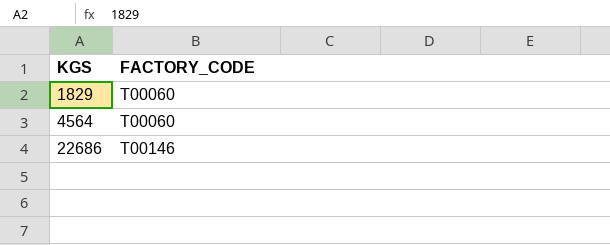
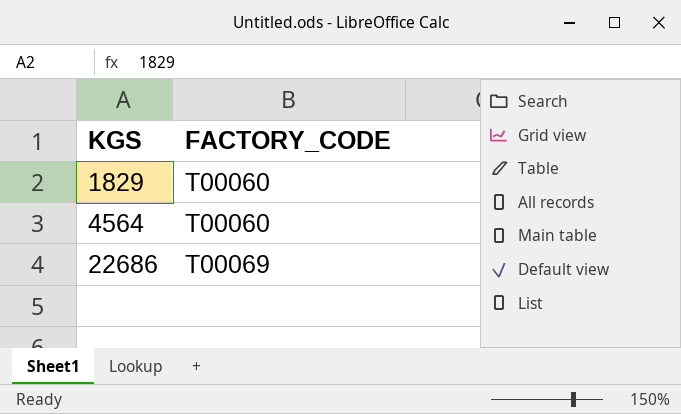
22686 | FACTORY_CODE: T00146 -> T00069

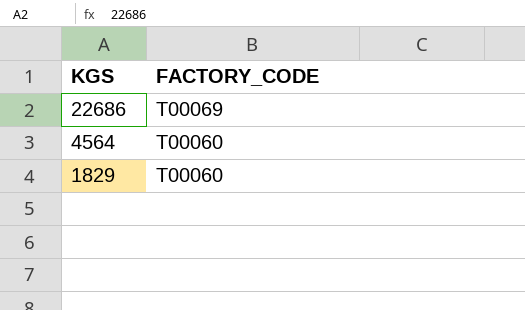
row order: KGS ascending -> KGS descending

